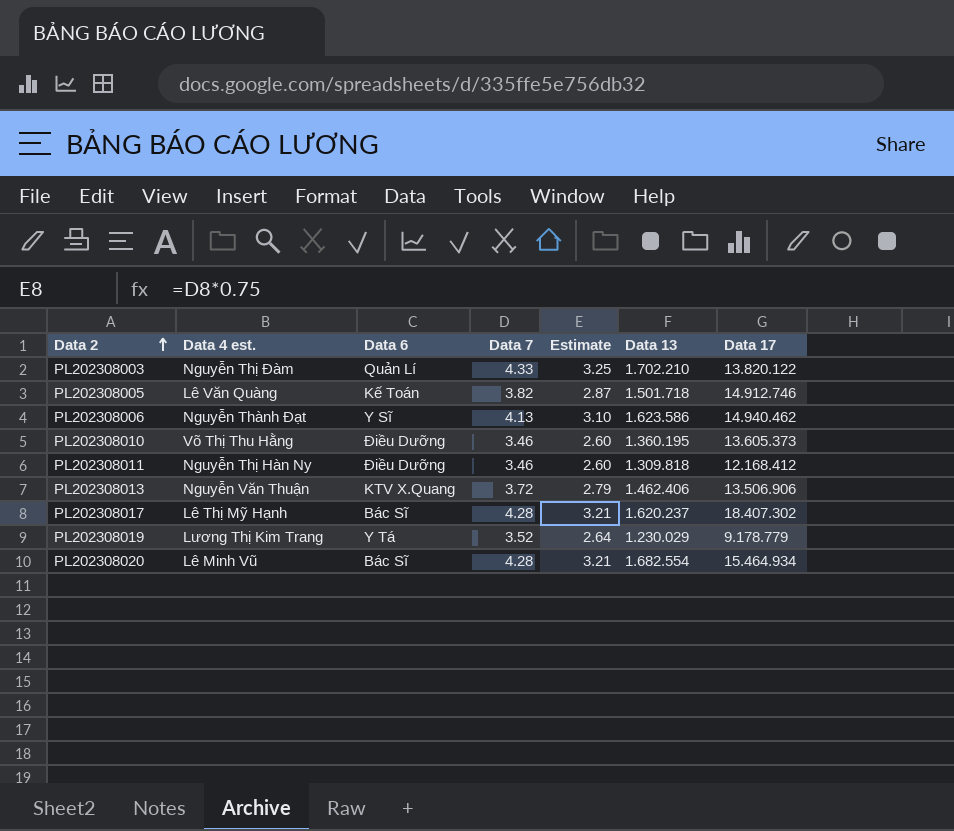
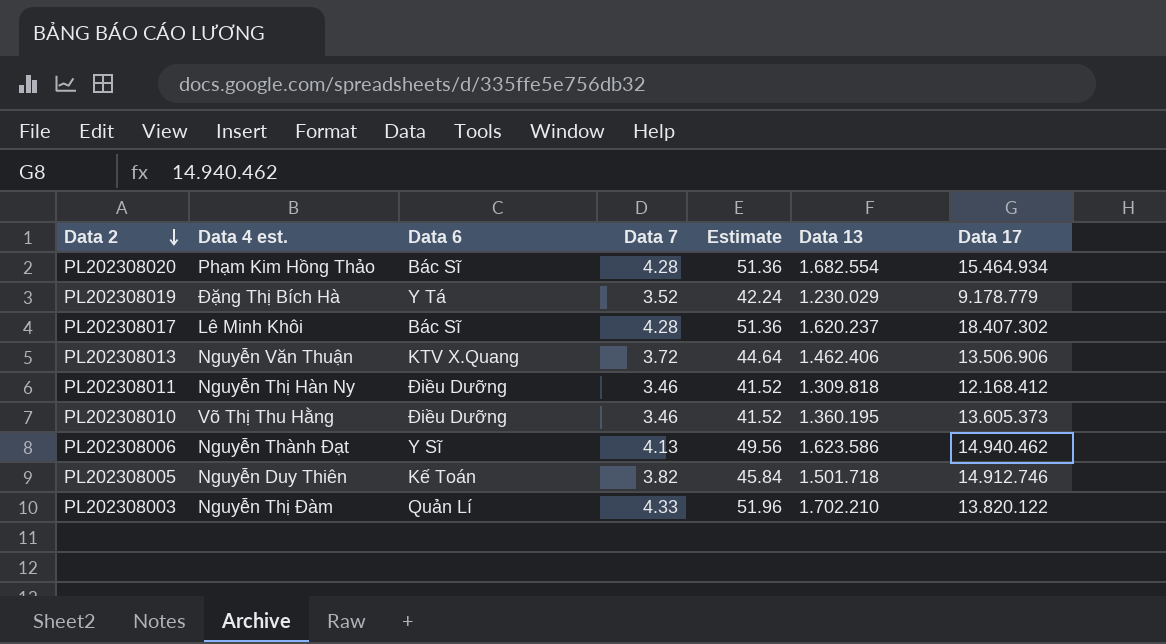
row order: Data 2 ascending -> Data 2 descending
column Estimate | formula: [Data 7] * 0.75 -> [Data 7] * 12
PL202308020 | Data 4 est.: Lê Minh Vũ -> Phạm Kim Hồng Thảo
PL202308019 | Data 4 est.: Lương Thị Kim Trang -> Đặng Thị Bích Hà
PL202308017 | Data 4 est.: Lê Thị Mỹ Hạnh -> Lê Minh Khôi
PL202308005 | Data 4 est.: Lê Văn Quàng -> Nguyễn Duy Thiên

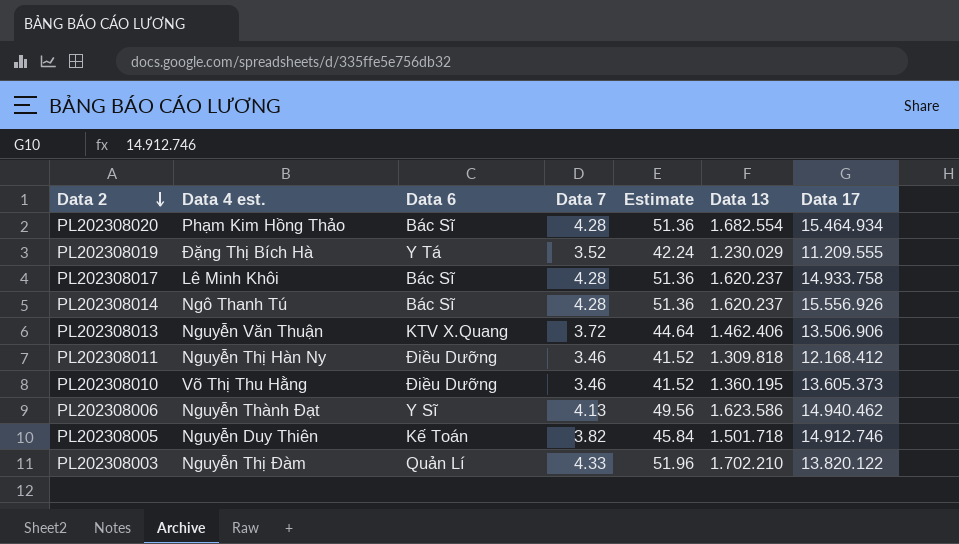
PL202308019 | Data 17: 9.178.779 -> 11.209.555
PL202308017 | Data 17: 18.407.302 -> 14.933.758
row PL202308014: none -> Ngô Thanh Tú | Bác Sĩ | 4.28 | 51.36 | 1.620.237 | 15.556.926

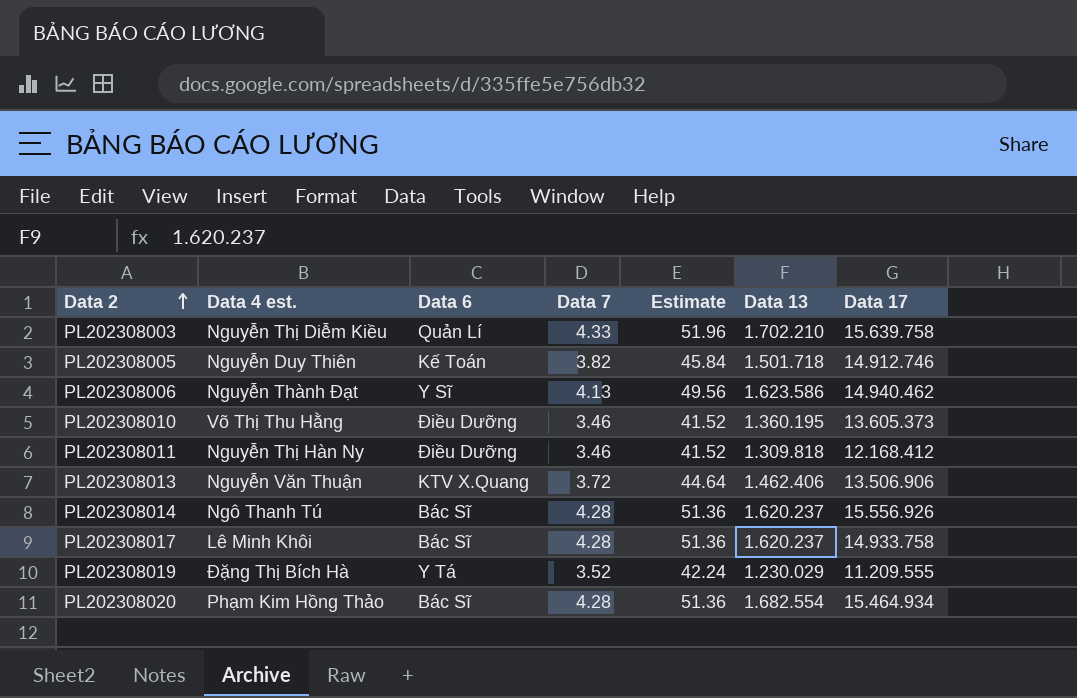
row order: Data 2 descending -> Data 2 ascending
PL202308003 | Data 4 est.: Nguyễn Thị Đàm -> Nguyễn Thị Diễm Kiều
PL202308003 | Data 17: 13.820.122 -> 15.639.758

